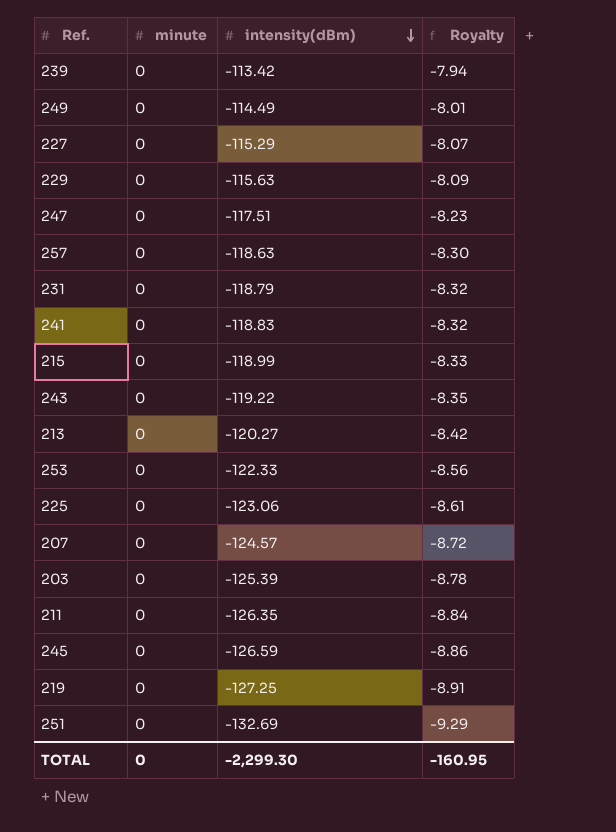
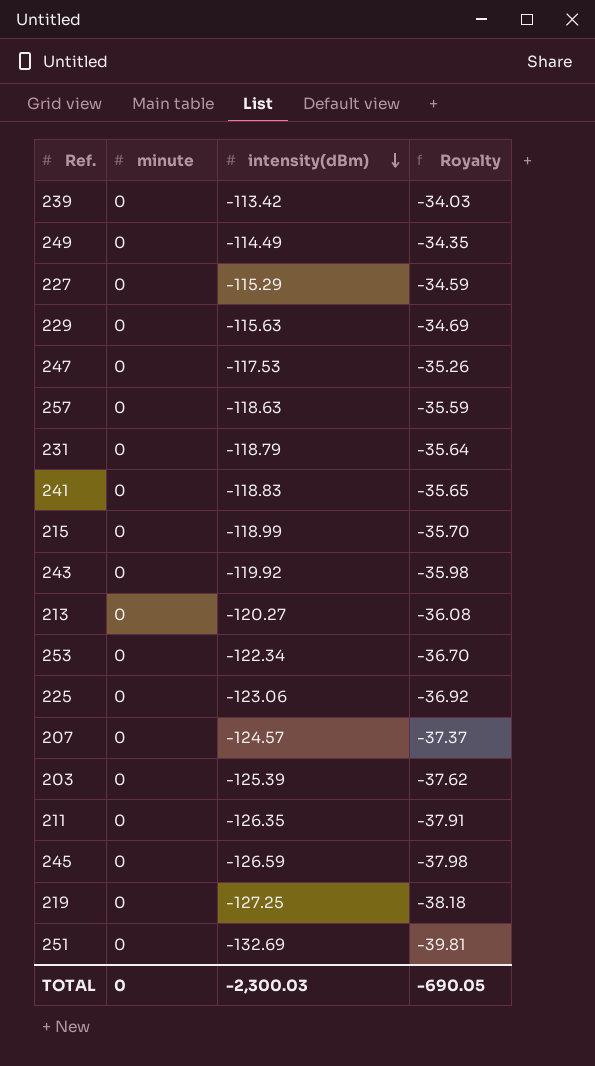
column Royalty | formula: [intensity(dBm)] * 0.07 -> [intensity(dBm)] * 0.3
247 | intensity(dBm): -117.51 -> -117.53
243 | intensity(dBm): -119.22 -> -119.92
253 | intensity(dBm): -122.33 -> -122.34
TOTAL | intensity(dBm): -2,299.30 -> -2,300.03
TOTAL | Royalty: -160.95 -> -690.05

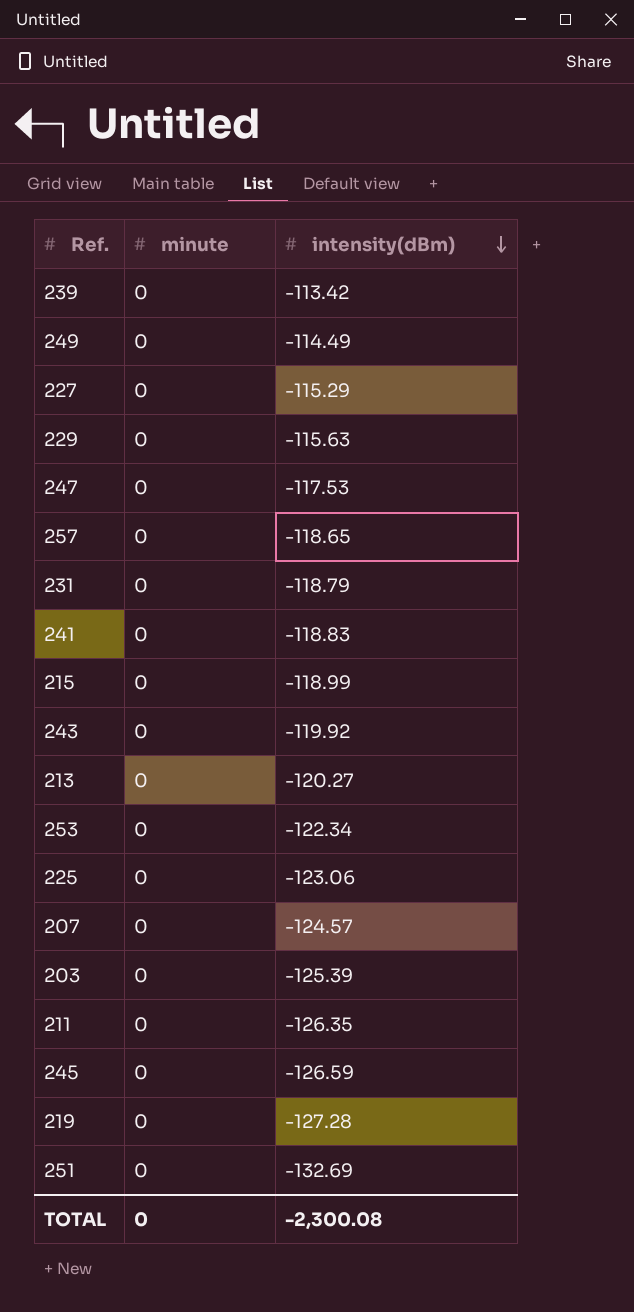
column Royalty | formula: [intensity(dBm)] * 0.3 -> none
257 | intensity(dBm): -118.63 -> -118.65
219 | intensity(dBm): -127.25 -> -127.28
TOTAL | intensity(dBm): -2,300.03 -> -2,300.08

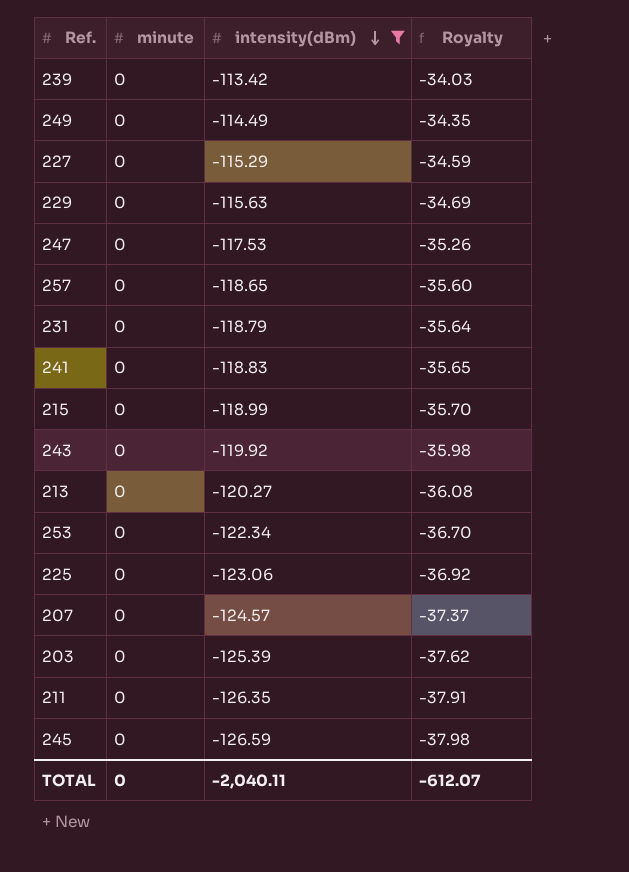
filter: none -> intensity(dBm) >= -126.59
column Royalty | formula: none -> [intensity(dBm)] * 0.3
TOTAL | intensity(dBm): -2,300.08 -> -2,040.11

